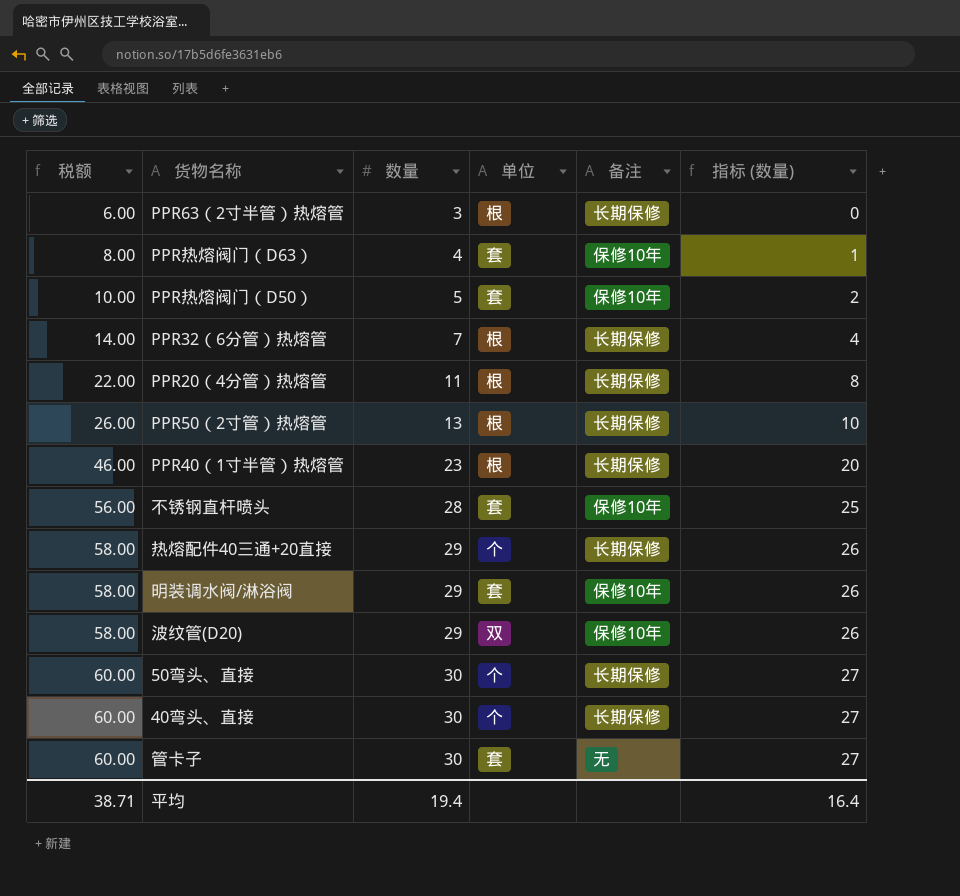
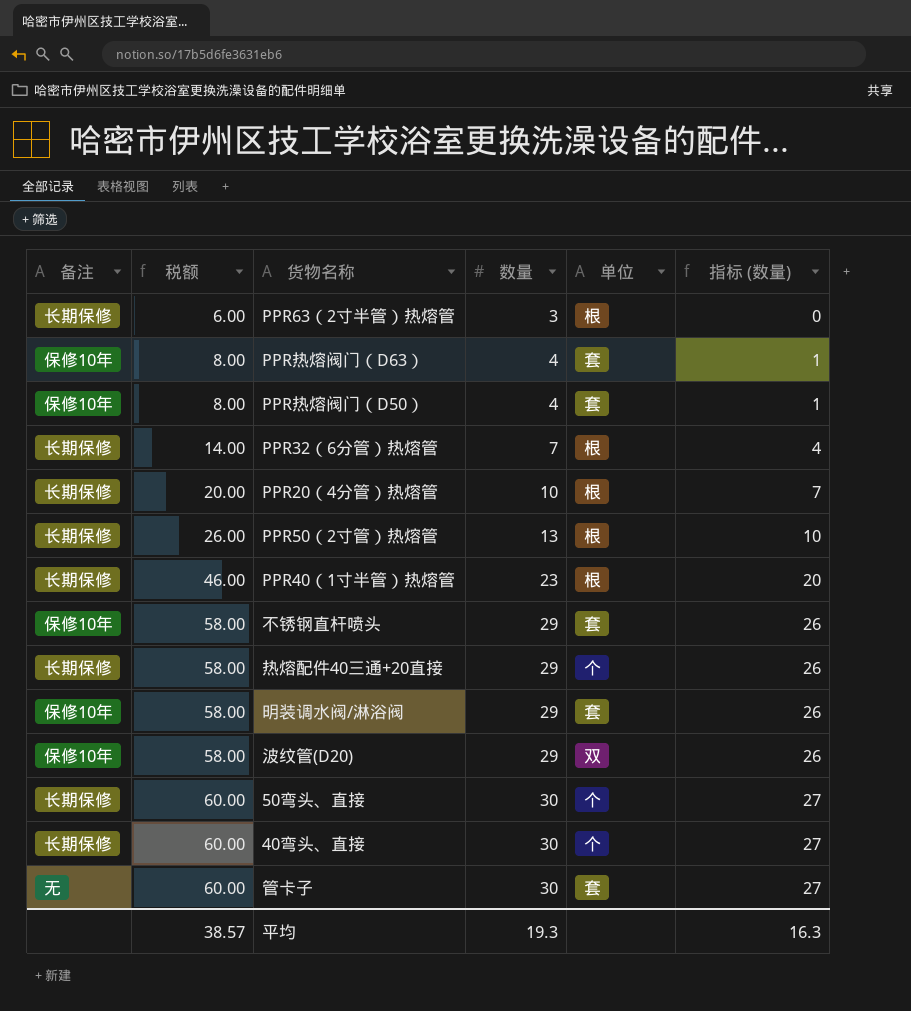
column 备注 | position: 5 -> 1
PPR热熔阀门（D50） | 税额: 10.00 -> 8.00
PPR热熔阀门（D50） | 数量: 5 -> 4
PPR热熔阀门（D50） | 指标 (数量): 2 -> 1
PPR20（4分管）热熔管 | 税额: 22.00 -> 20.00
PPR20（4分管）热熔管 | 数量: 11 -> 10
PPR20（4分管）热熔管 | 指标 (数量): 8 -> 7
不锈钢直杆喷头 | 税额: 56.00 -> 58.00
不锈钢直杆喷头 | 数量: 28 -> 29
不锈钢直杆喷头 | 指标 (数量): 25 -> 26
平均 | 税额: 38.71 -> 38.57
平均 | 数量: 19.4 -> 19.3
平均 | 指标 (数量): 16.4 -> 16.3

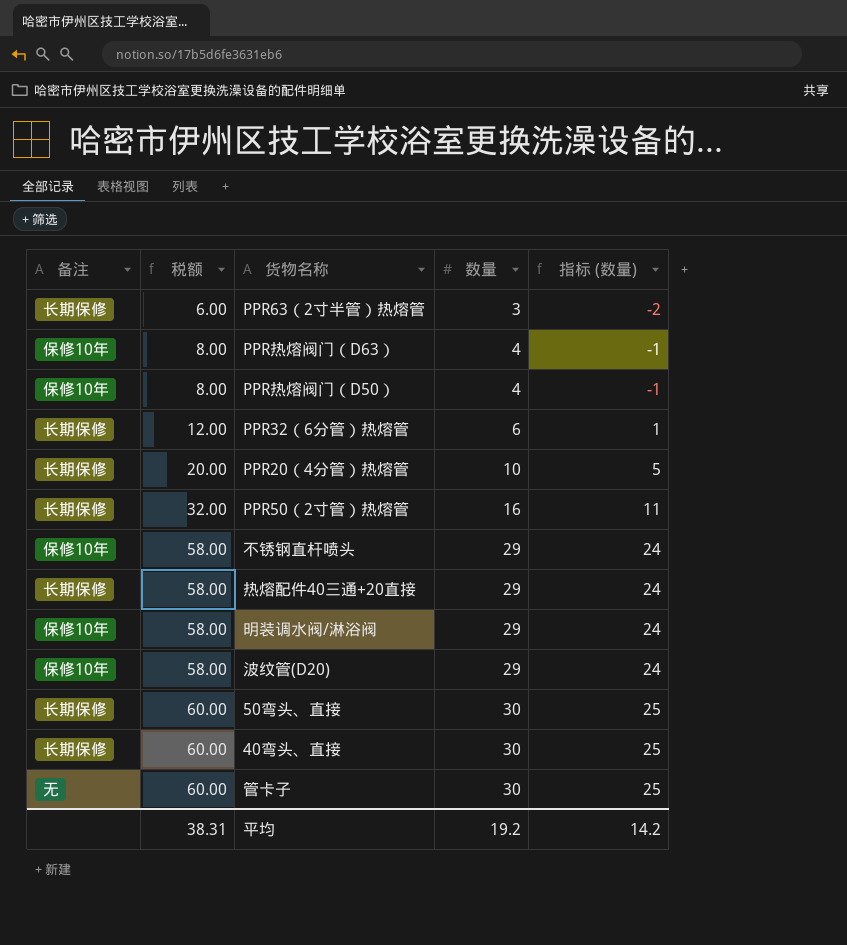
column 单位 | position: 5 -> none
column 指标 (数量) | formula: [数量] - 3 -> [数量] - 5
row PPR40（1寸半管）热熔管: 长期保修 | 46.00 | 23 | 根 | 20 -> none
PPR32（6分管）热熔管 | 税额: 14.00 -> 12.00
PPR32（6分管）热熔管 | 数量: 7 -> 6
PPR50（2寸管）热熔管 | 税额: 26.00 -> 32.00
PPR50（2寸管）热熔管 | 数量: 13 -> 16
平均 | 税额: 38.57 -> 38.31
平均 | 数量: 19.3 -> 19.2
平均 | 指标 (数量): 16.3 -> 14.2

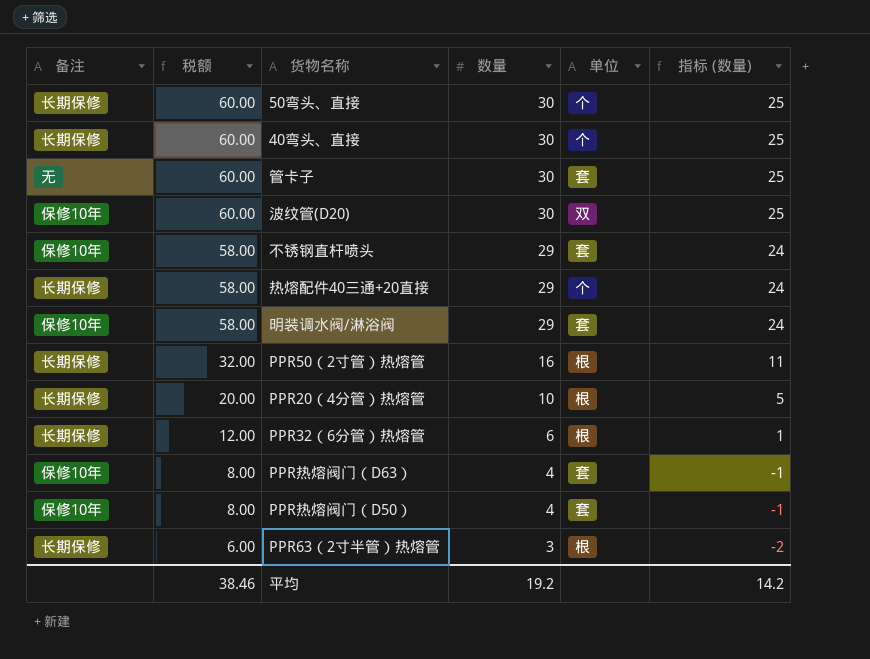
row order: 税额 ascending -> 税额 descending
column 单位 | position: none -> 5
波纹管(D20) | 税额: 58.00 -> 60.00
波纹管(D20) | 数量: 29 -> 30
波纹管(D20) | 指标 (数量): 24 -> 25
平均 | 税额: 38.31 -> 38.46

